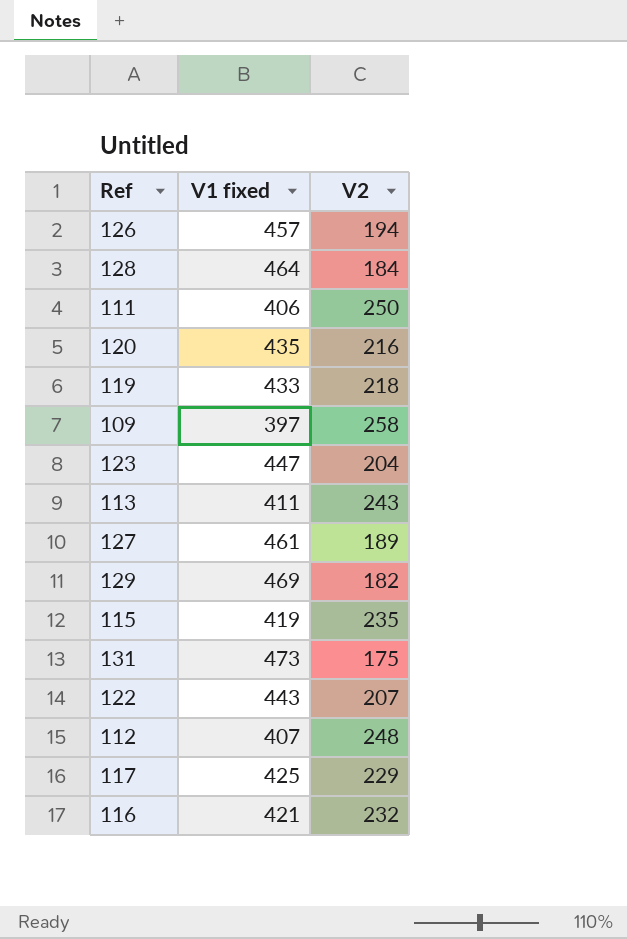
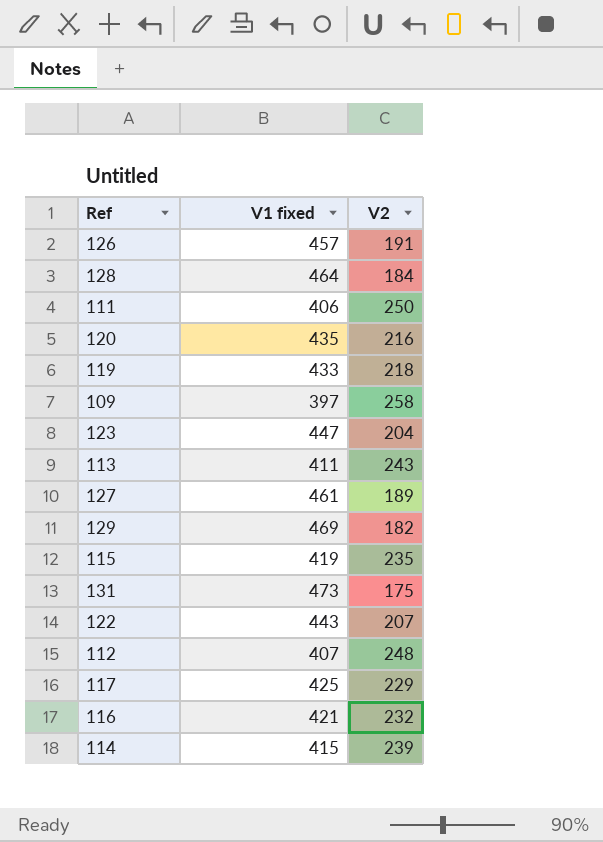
126 | V2: 194 -> 191
row 114: none -> 415 | 239

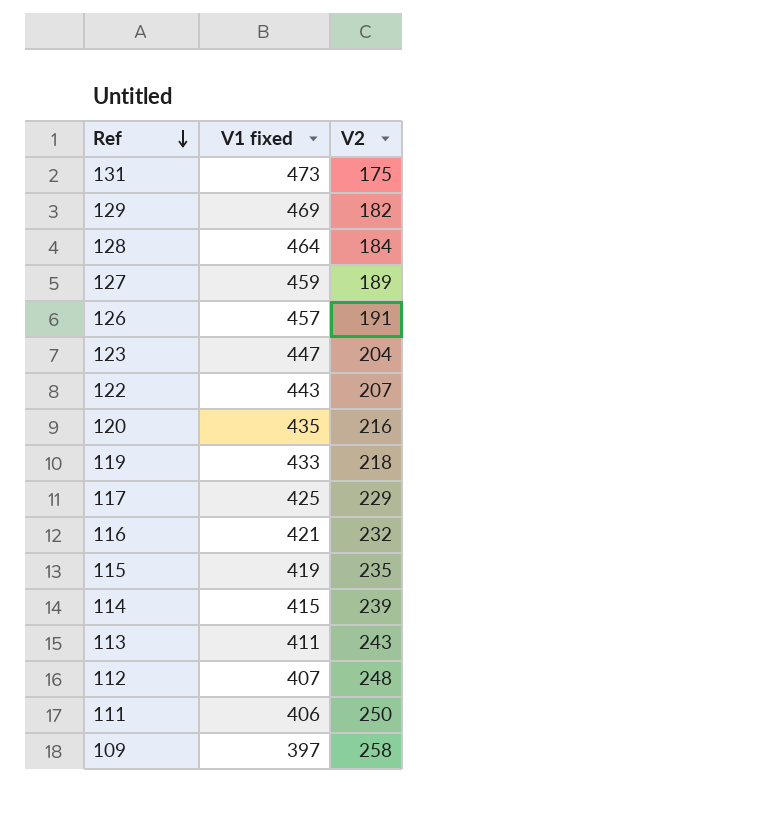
row order: none -> Ref descending
127 | V1 fixed: 461 -> 459

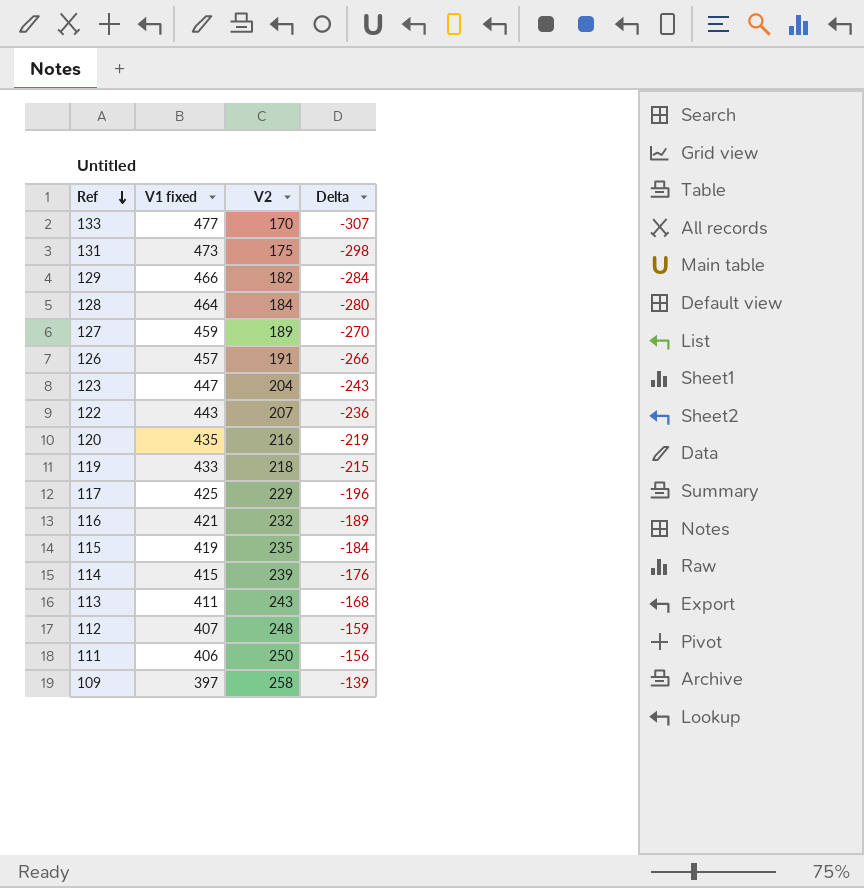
column Delta | formula: none -> [V2] - [V1 fixed]
row 133: none -> 477 | 170 | -307
129 | V1 fixed: 469 -> 466

